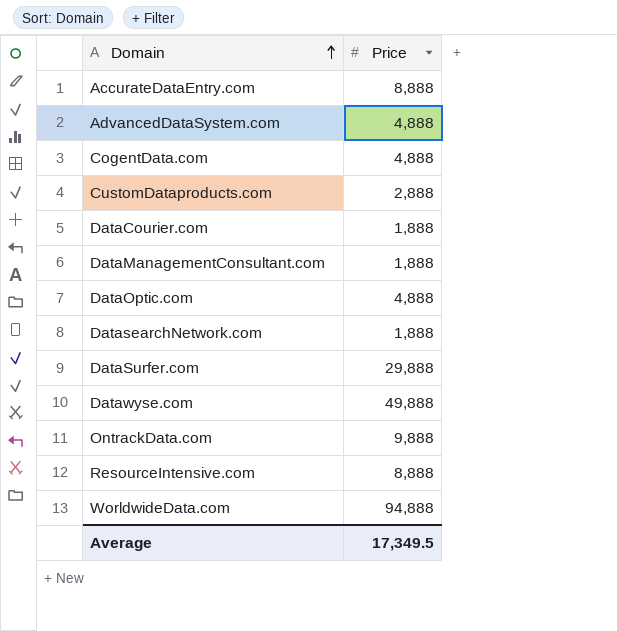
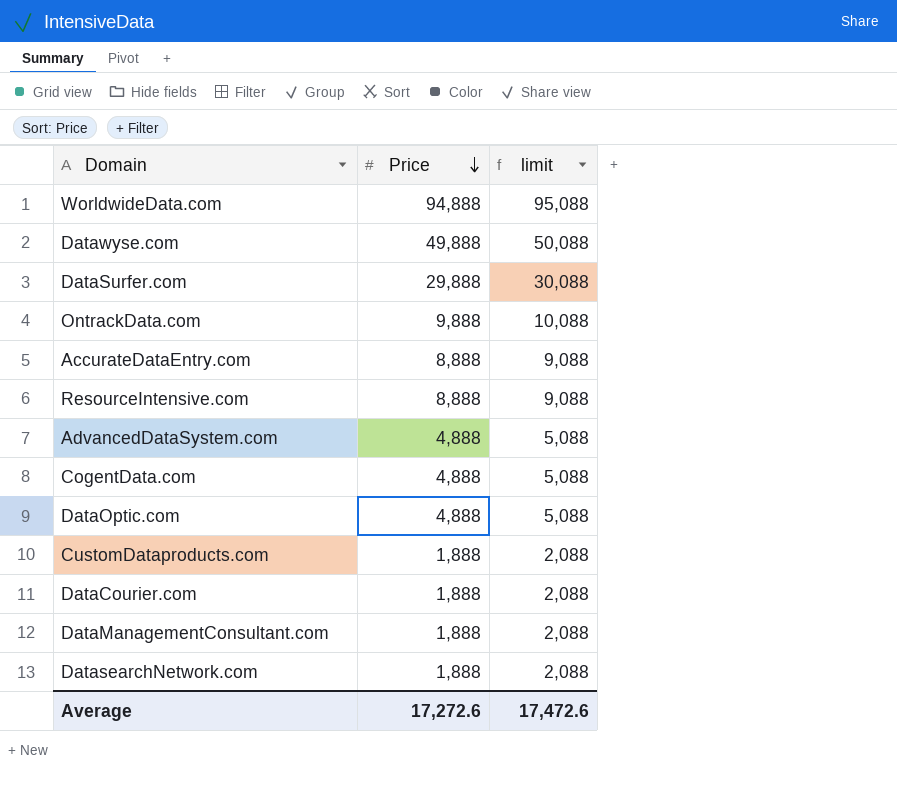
row order: Domain ascending -> Price descending
column limit | formula: none -> [Price] + 200
CustomDataproducts.com | Price: 2,888 -> 1,888
Average | Price: 17,349.5 -> 17,272.6

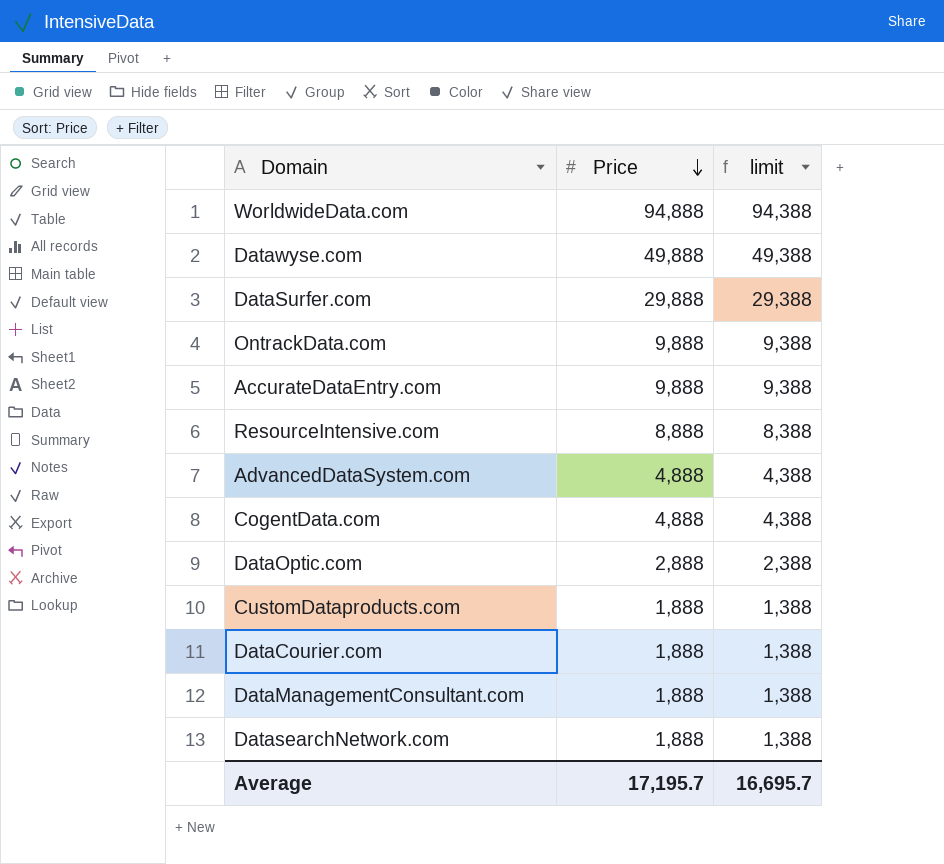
column limit | formula: [Price] + 200 -> [Price] - 500
AccurateDataEntry.com | Price: 8,888 -> 9,888
DataOptic.com | Price: 4,888 -> 2,888
Average | Price: 17,272.6 -> 17,195.7
Average | limit: 17,472.6 -> 16,695.7

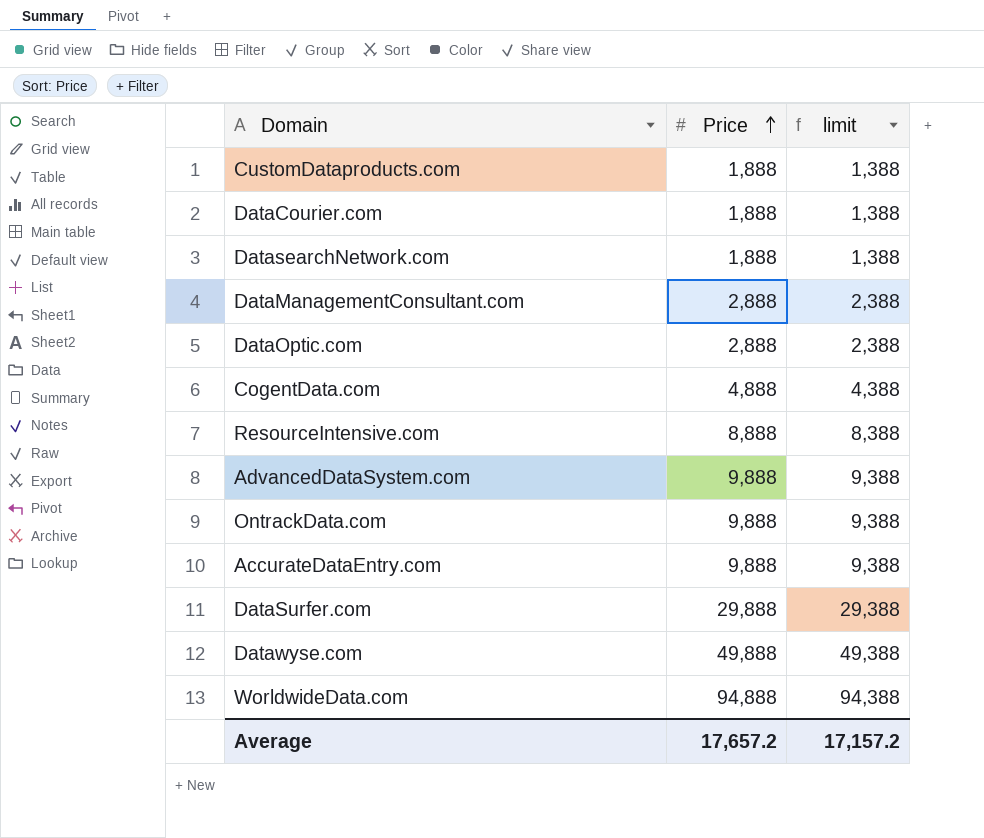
row order: Price descending -> Price ascending
DataManagementConsultant.com | Price: 1,888 -> 2,888
DataManagementConsultant.com | limit: 1,388 -> 2,388
AdvancedDataSystem.com | Price: 4,888 -> 9,888
AdvancedDataSystem.com | limit: 4,388 -> 9,388
Average | Price: 17,195.7 -> 17,657.2
Average | limit: 16,695.7 -> 17,157.2

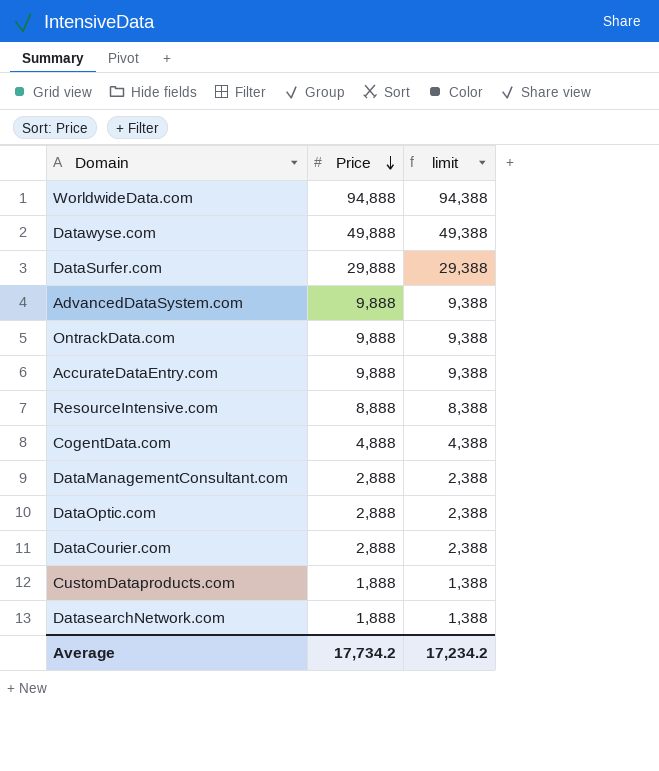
row order: Price ascending -> Price descending
DataCourier.com | Price: 1,888 -> 2,888
DataCourier.com | limit: 1,388 -> 2,388
Average | Price: 17,657.2 -> 17,734.2
Average | limit: 17,157.2 -> 17,234.2

